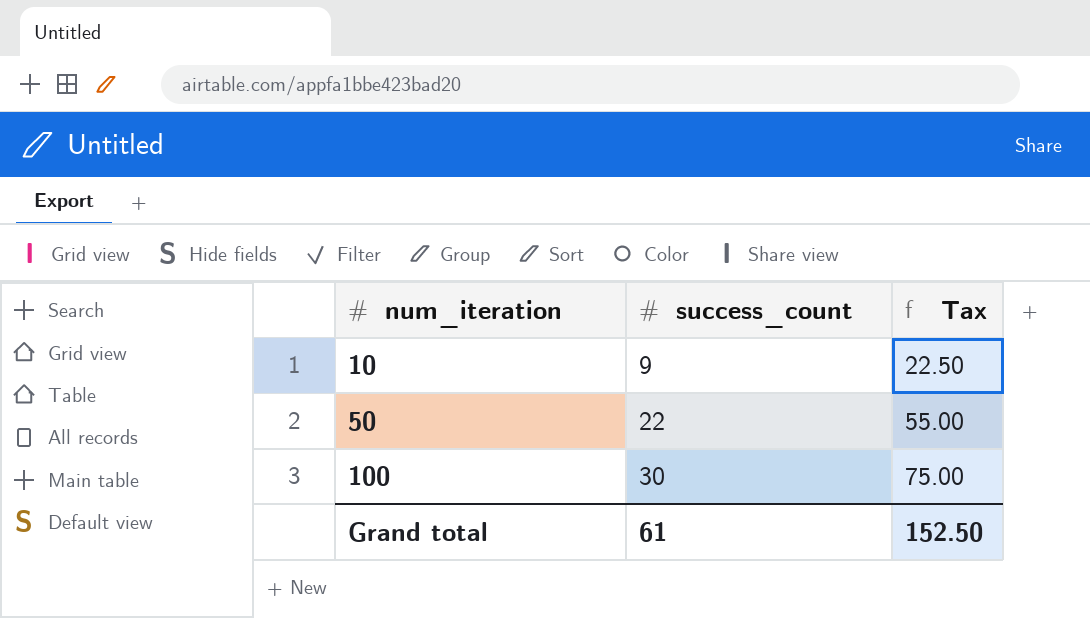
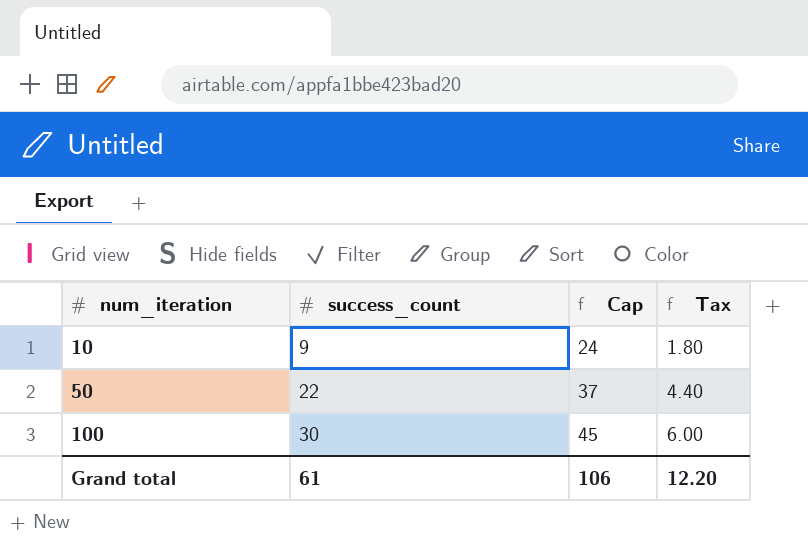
column Cap | formula: none -> [success_count] + 15
column Tax | formula: [success_count] * 2.5 -> [success_count] * 0.2
Grand total | Tax: 152.50 -> 12.20

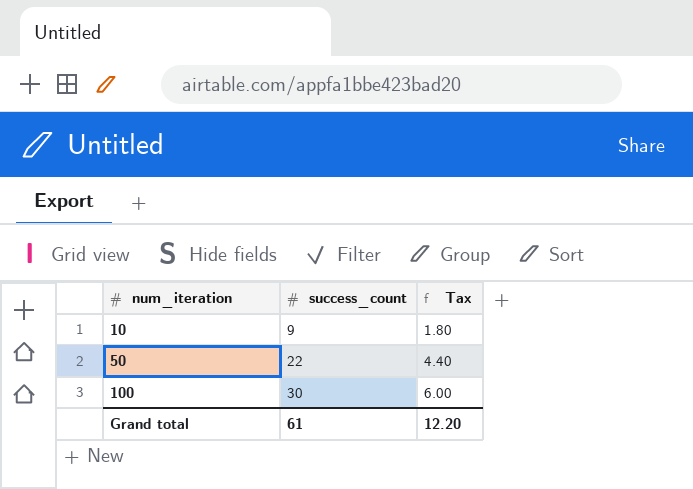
column Cap | formula: [success_count] + 15 -> none

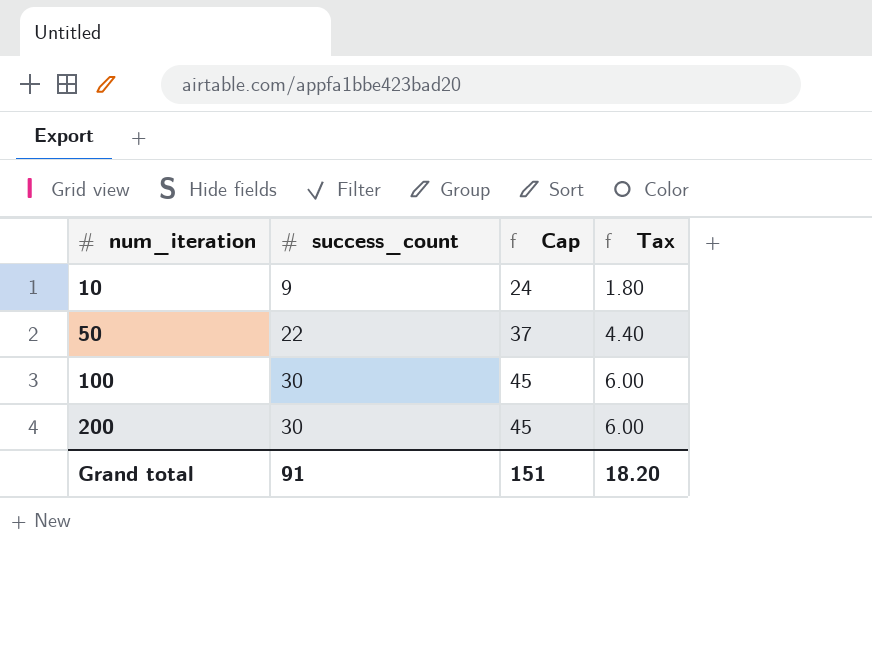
column Cap | formula: none -> [success_count] + 15
row 200: none -> 30 | 45 | 6.00
Grand total | success_count: 61 -> 91
Grand total | Tax: 12.20 -> 18.20

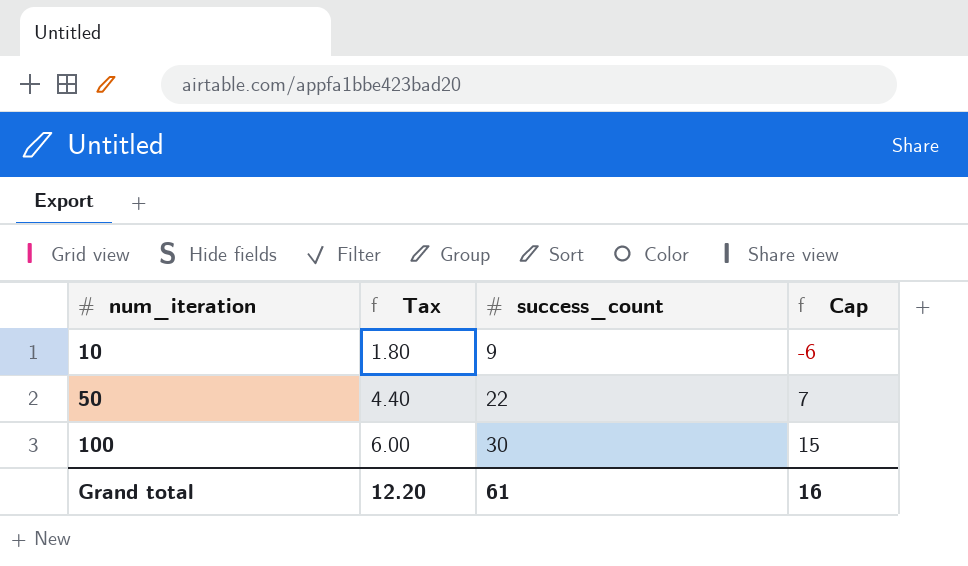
column Tax | position: 4 -> 2
column Cap | formula: [success_count] + 15 -> [success_count] - 15
row 200: 30 | 45 | 6.00 -> none
Grand total | Tax: 18.20 -> 12.20
Grand total | success_count: 91 -> 61
Grand total | Cap: 151 -> 16

